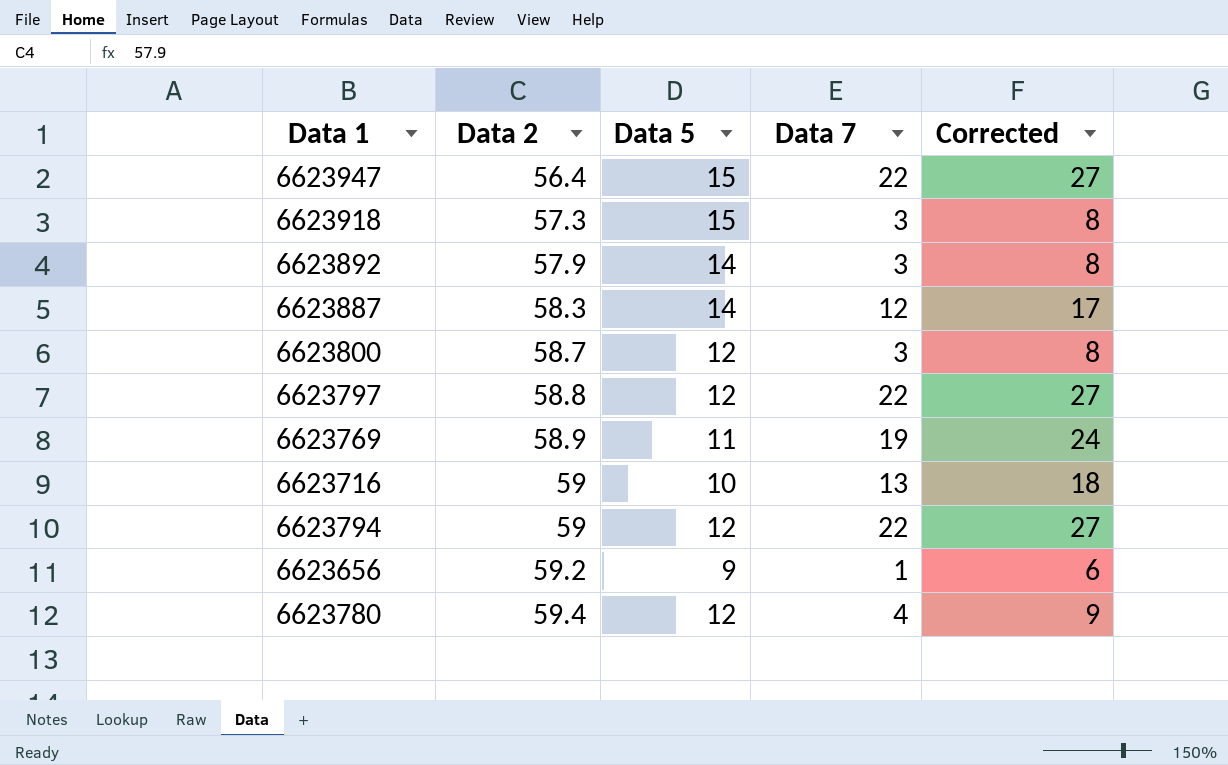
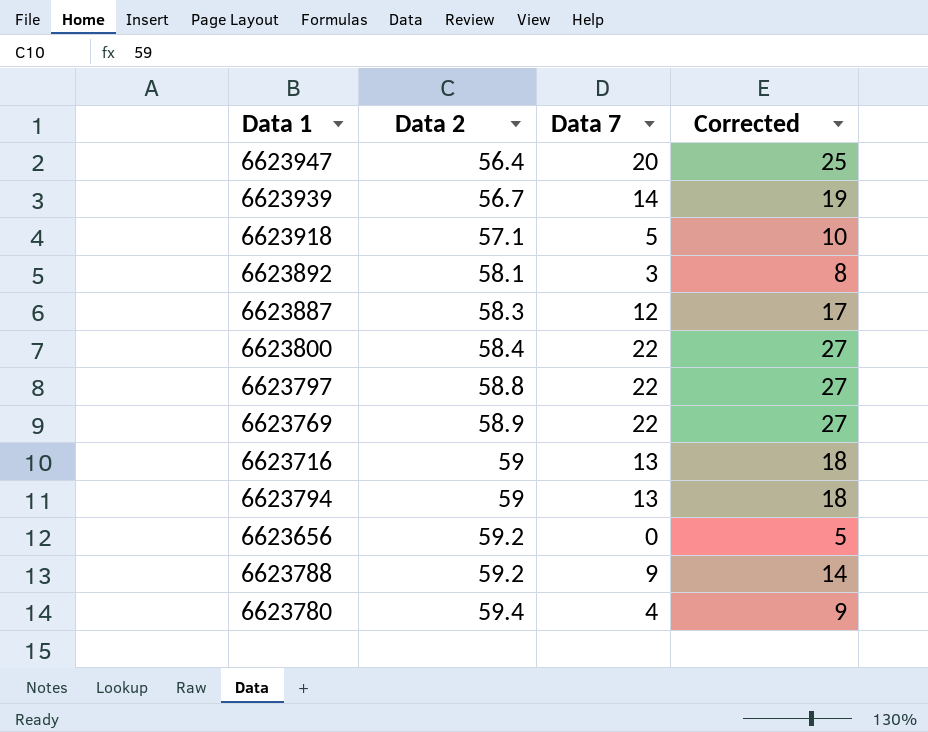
column Data 5 | position: 3 -> none
6623947 | Data 7: 22 -> 20
6623947 | Corrected: 27 -> 25
row 6623939: none -> 56.7 | 14 | 19
6623918 | Data 2: 57.3 -> 57.1
6623918 | Data 7: 3 -> 5
6623918 | Corrected: 8 -> 10
6623892 | Data 2: 57.9 -> 58.1
6623800 | Data 2: 58.7 -> 58.4
6623800 | Data 7: 3 -> 22
6623800 | Corrected: 8 -> 27
6623769 | Data 7: 19 -> 22
6623769 | Corrected: 24 -> 27
6623794 | Data 7: 22 -> 13
6623794 | Corrected: 27 -> 18
6623656 | Data 7: 1 -> 0
6623656 | Corrected: 6 -> 5
row 6623788: none -> 59.2 | 9 | 14

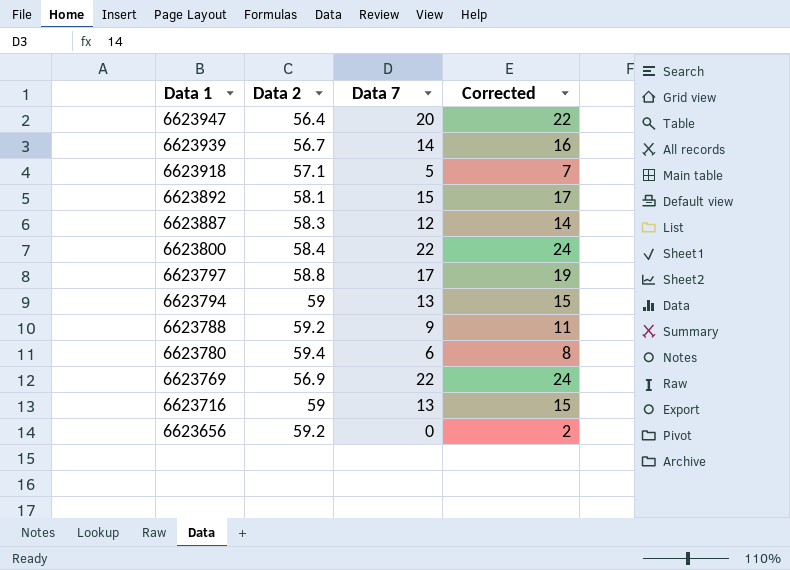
row order: Data 2 ascending -> Data 1 descending
column Corrected | formula: [Data 7] + 5 -> [Data 7] + 2
6623892 | Data 7: 3 -> 15
6623797 | Data 7: 22 -> 17
6623780 | Data 7: 4 -> 6
6623769 | Data 2: 58.9 -> 56.9

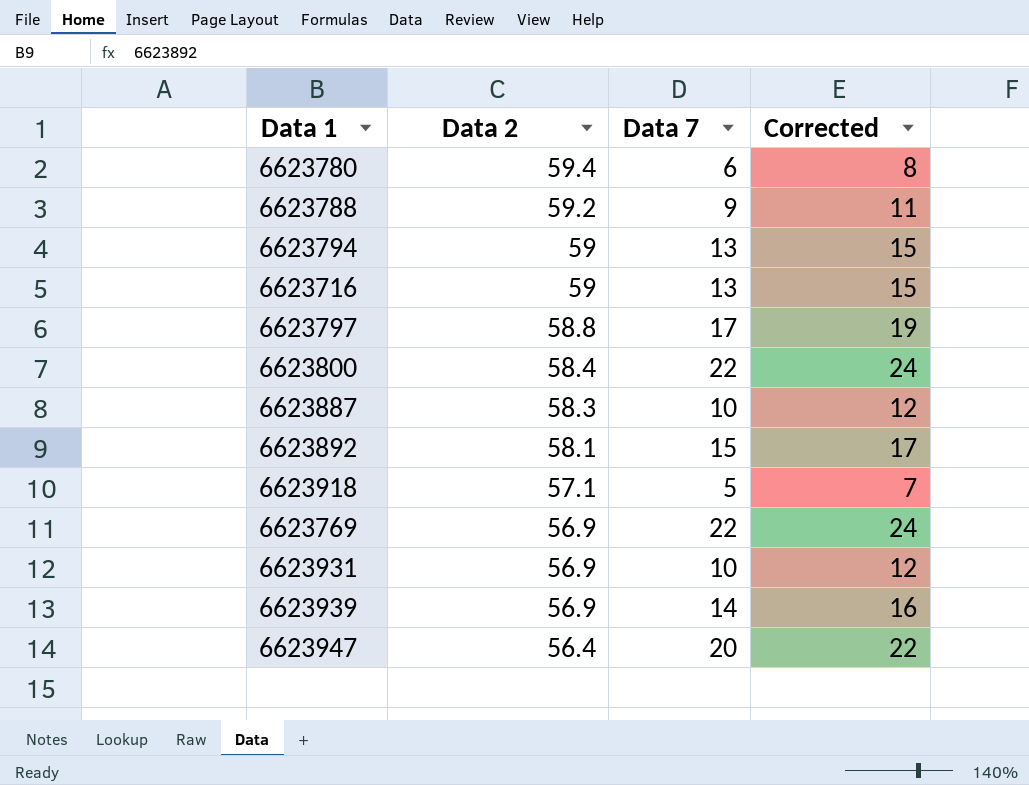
row order: Data 1 descending -> Data 2 descending
row 6623656: 59.2 | 0 | 2 -> none
6623887 | Data 7: 12 -> 10
6623887 | Corrected: 14 -> 12
row 6623931: none -> 56.9 | 10 | 12
6623939 | Data 2: 56.7 -> 56.9

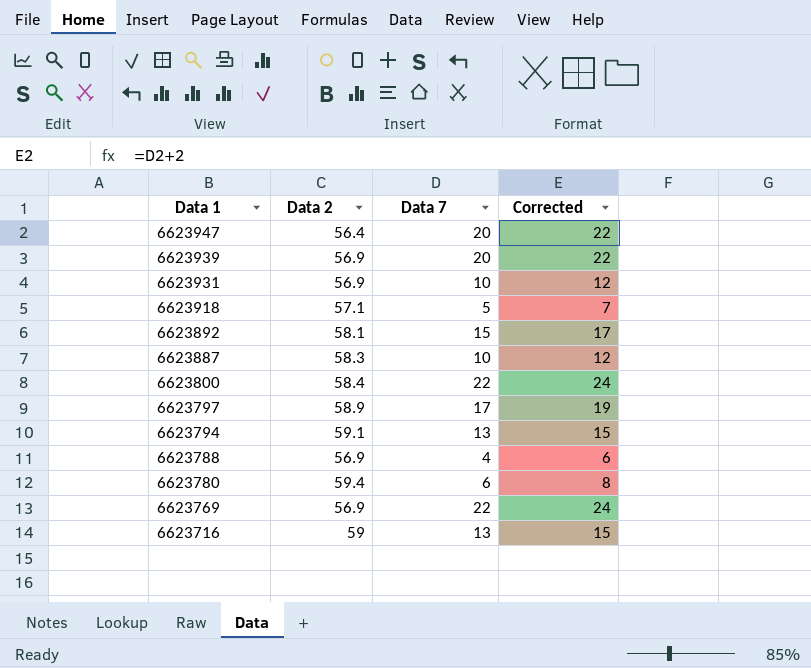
row order: Data 2 descending -> Data 1 descending
6623939 | Data 7: 14 -> 20
6623939 | Corrected: 16 -> 22
6623797 | Data 2: 58.8 -> 58.9
6623794 | Data 2: 59 -> 59.1
6623788 | Data 2: 59.2 -> 56.9
6623788 | Data 7: 9 -> 4
6623788 | Corrected: 11 -> 6

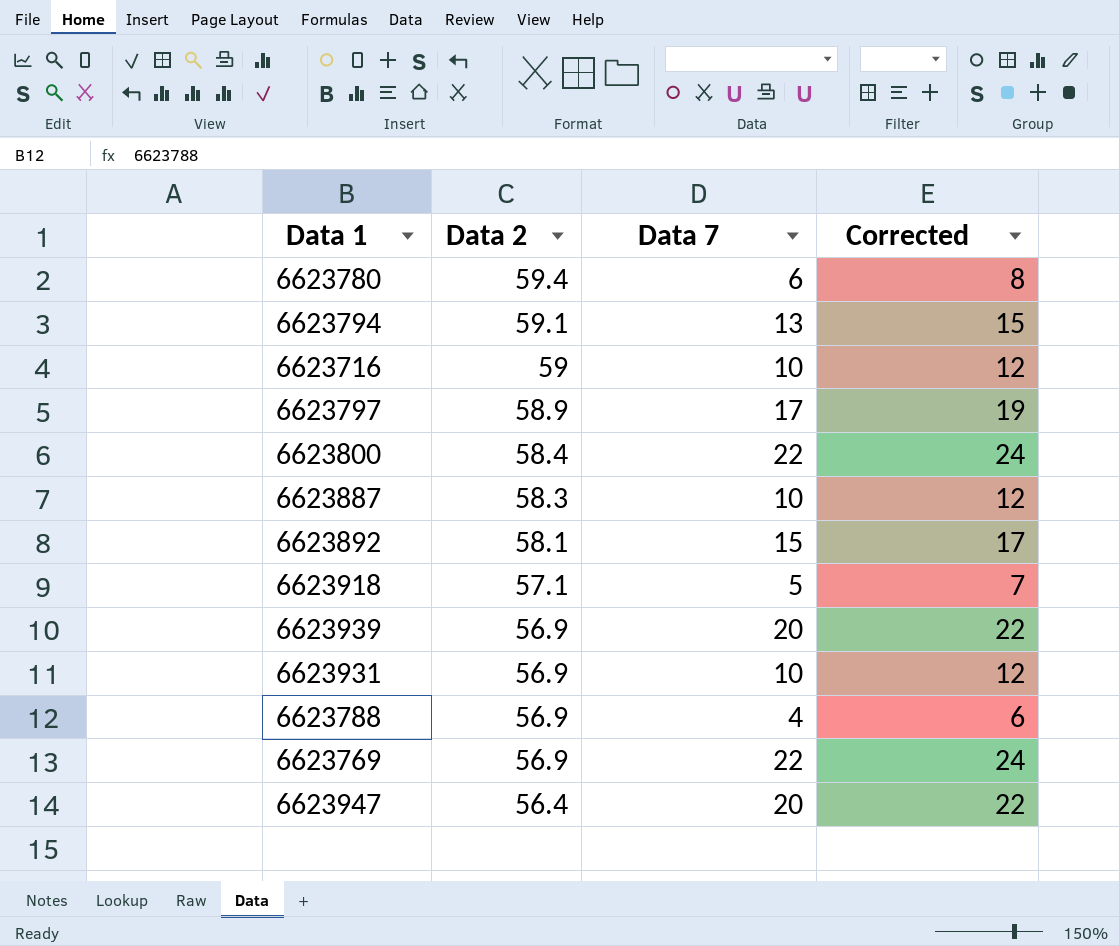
row order: Data 1 descending -> Data 2 descending
6623716 | Data 7: 13 -> 10
6623716 | Corrected: 15 -> 12

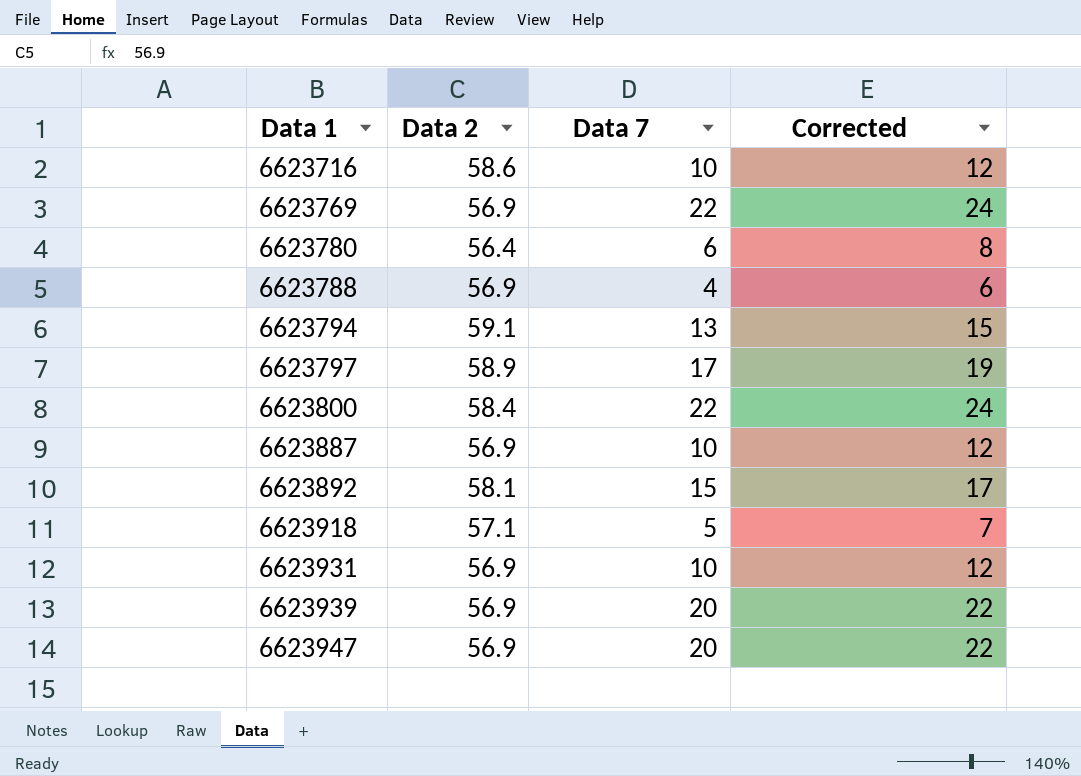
row order: Data 2 descending -> Data 1 ascending
6623716 | Data 2: 59 -> 58.6
6623780 | Data 2: 59.4 -> 56.4
6623887 | Data 2: 58.3 -> 56.9
6623947 | Data 2: 56.4 -> 56.9

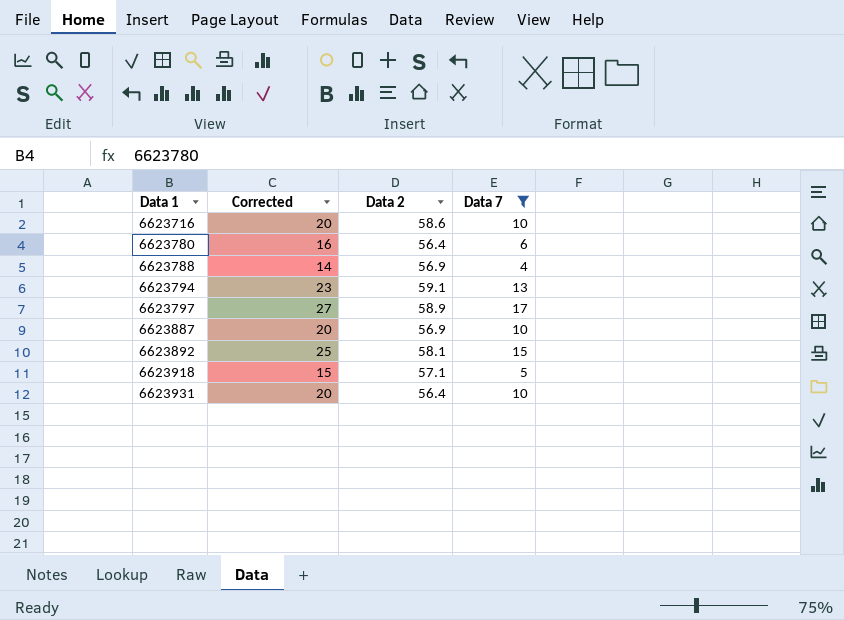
filter: none -> Data 7 <= 17
column Corrected | formula: [Data 7] + 2 -> [Data 7] + 10
column Corrected | position: 4 -> 2
6623931 | Data 2: 56.9 -> 56.4

